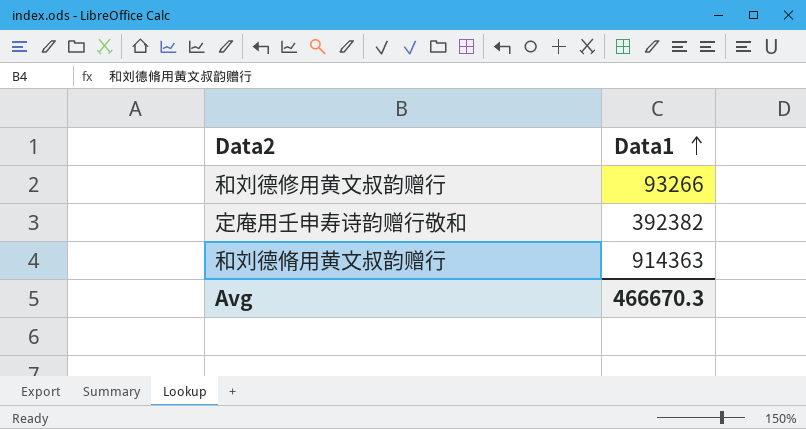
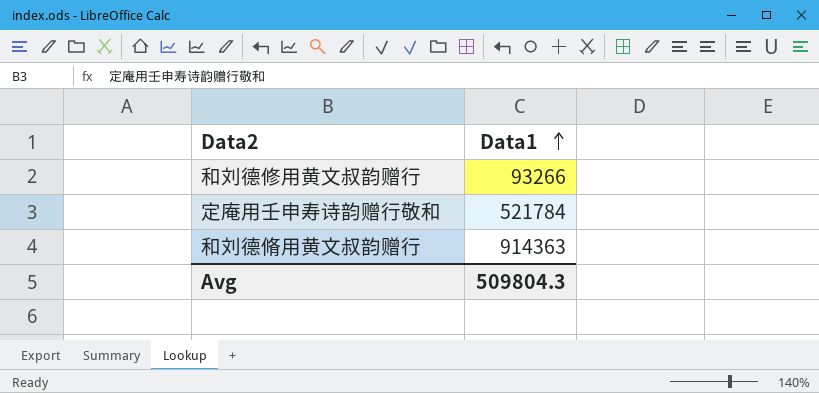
定庵用壬申寿诗韵赠行敬和 | Data1: 392382 -> 521784
Avg | Data1: 466670.3 -> 509804.3

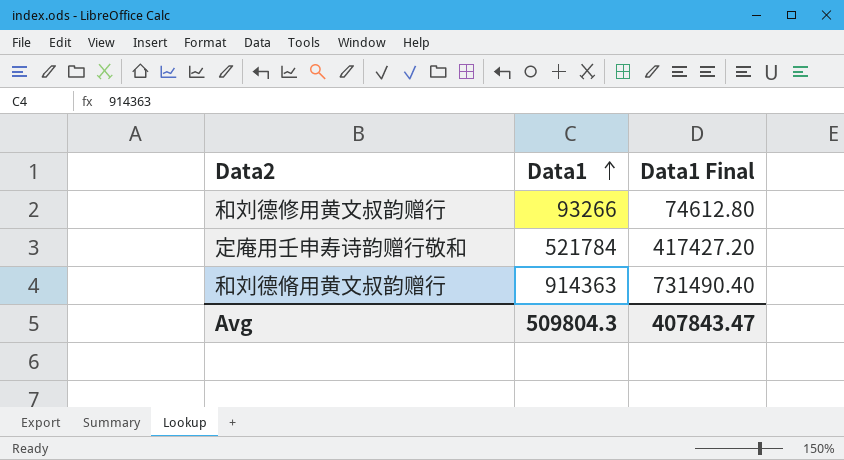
column Data1 Final | formula: none -> [Data1] * 0.8

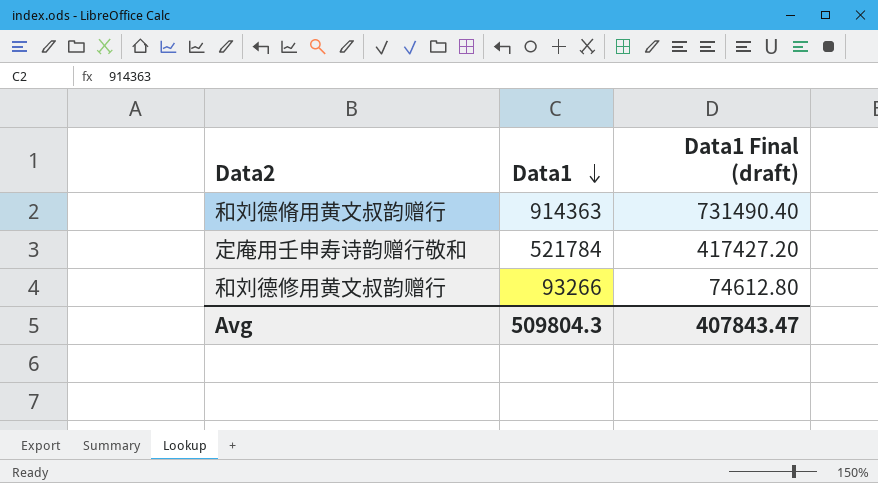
row order: Data1 ascending -> Data1 descending
column name: Data1 Final -> Data1 Final (draft)

